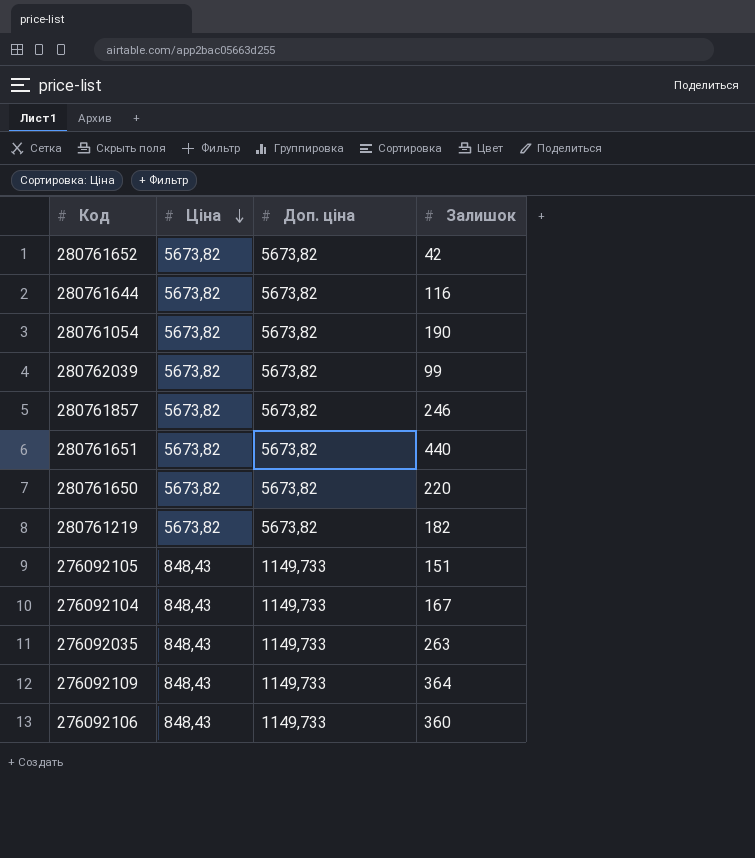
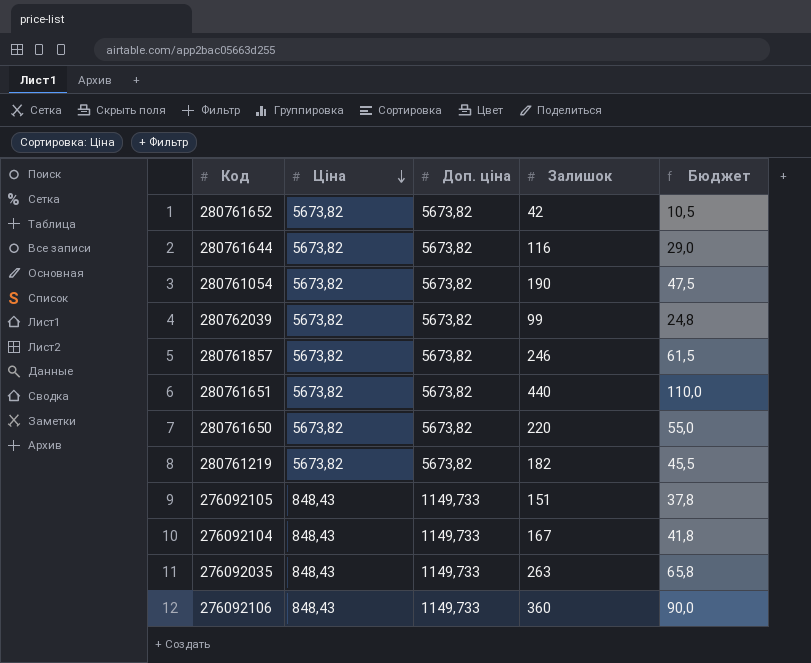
column Бюджет | formula: none -> [Залишок] * 0,25
row 276092109: 848,43 | 1149,733 | 364 -> none

